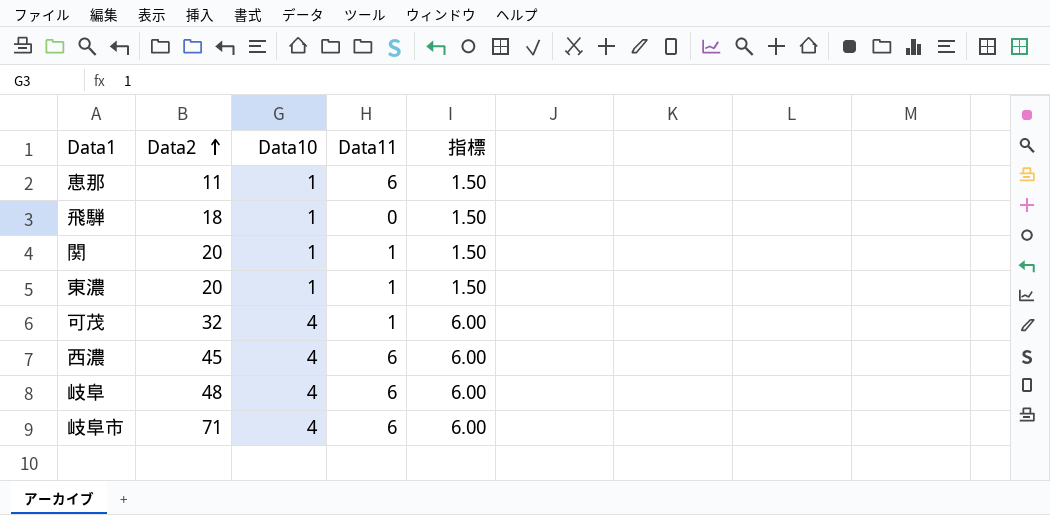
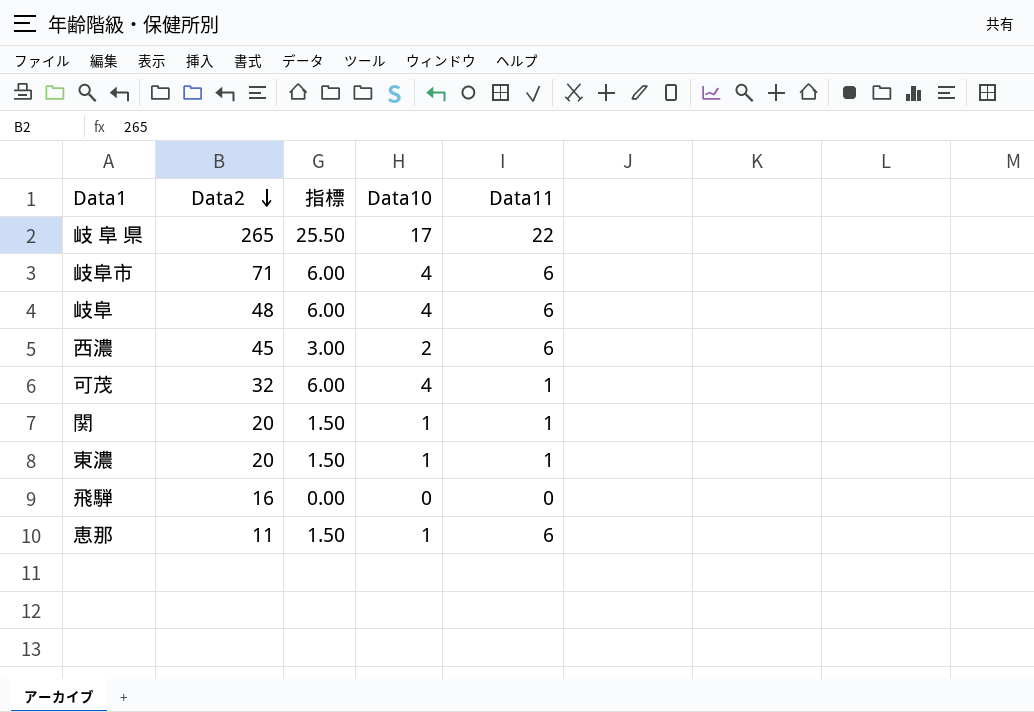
row order: Data2 ascending -> Data2 descending
column 指標 | position: 5 -> 3
row 岐 阜 県: none -> 265 | 25.50 | 17 | 22
西濃 | 指標: 6.00 -> 3.00
西濃 | Data10: 4 -> 2
飛騨 | Data2: 18 -> 16
飛騨 | 指標: 1.50 -> 0.00
飛騨 | Data10: 1 -> 0

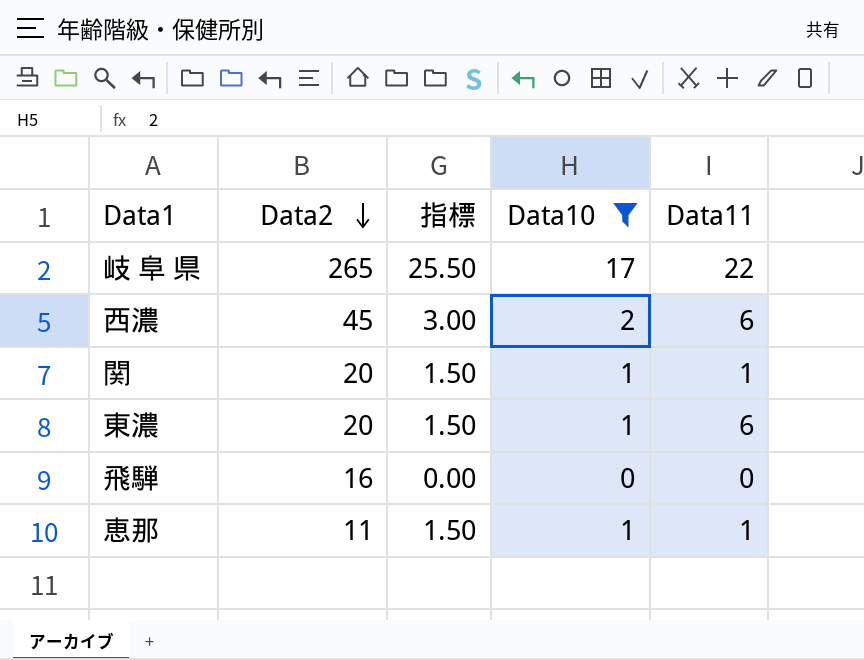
filter: none -> Data10 != 4
東濃 | Data11: 1 -> 6
恵那 | Data11: 6 -> 1

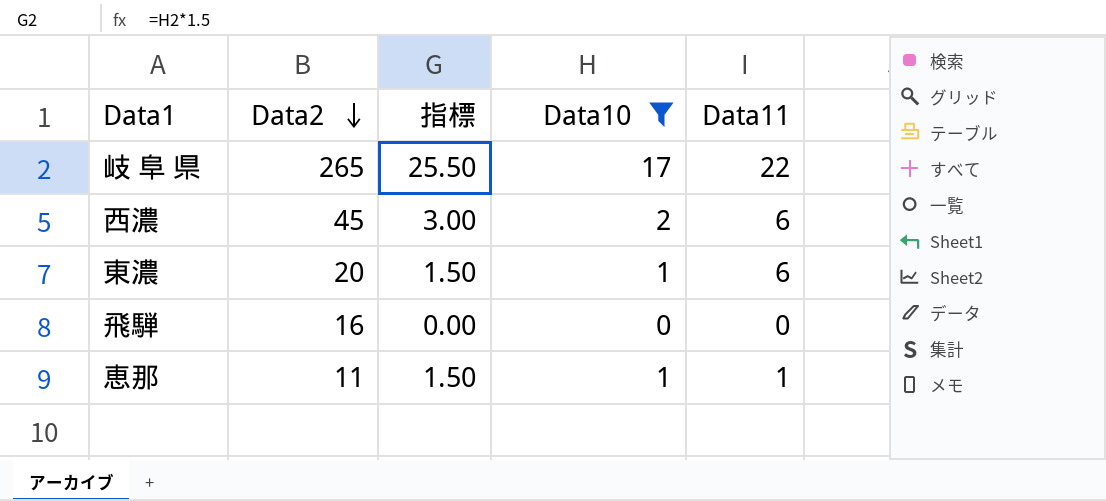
row 関: 20 | 1.50 | 1 | 1 -> none

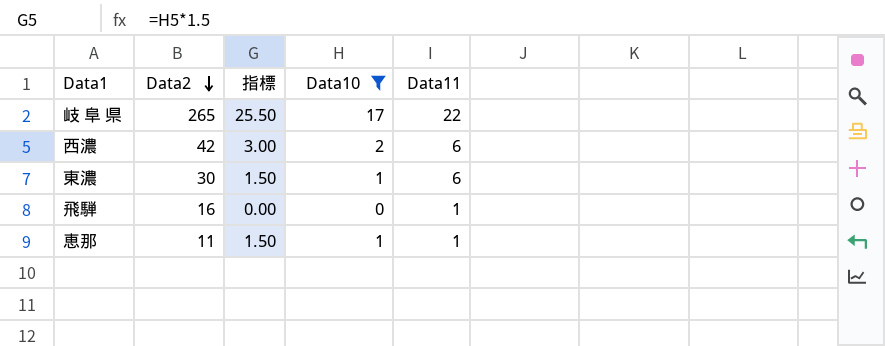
西濃 | Data2: 45 -> 42
東濃 | Data2: 20 -> 30
飛騨 | Data11: 0 -> 1

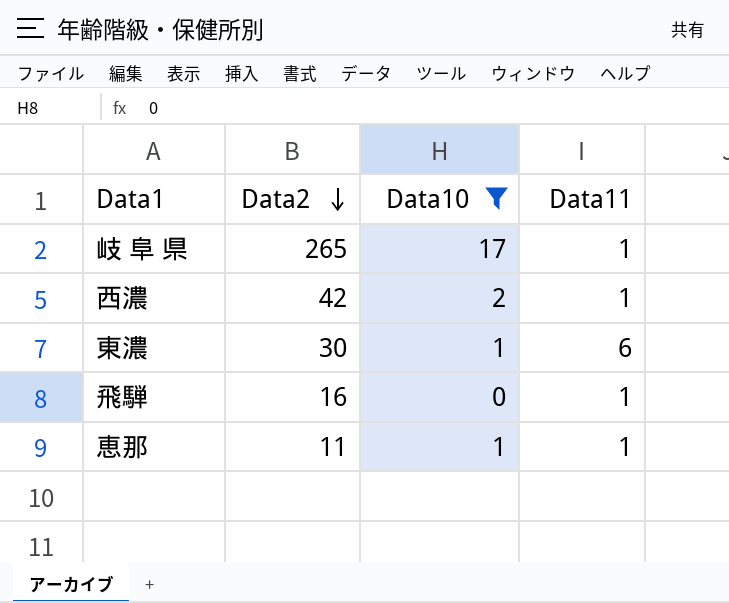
column 指標 | formula: [Data10] * 1.5 -> none
岐 阜 県 | Data11: 22 -> 1
西濃 | Data11: 6 -> 1

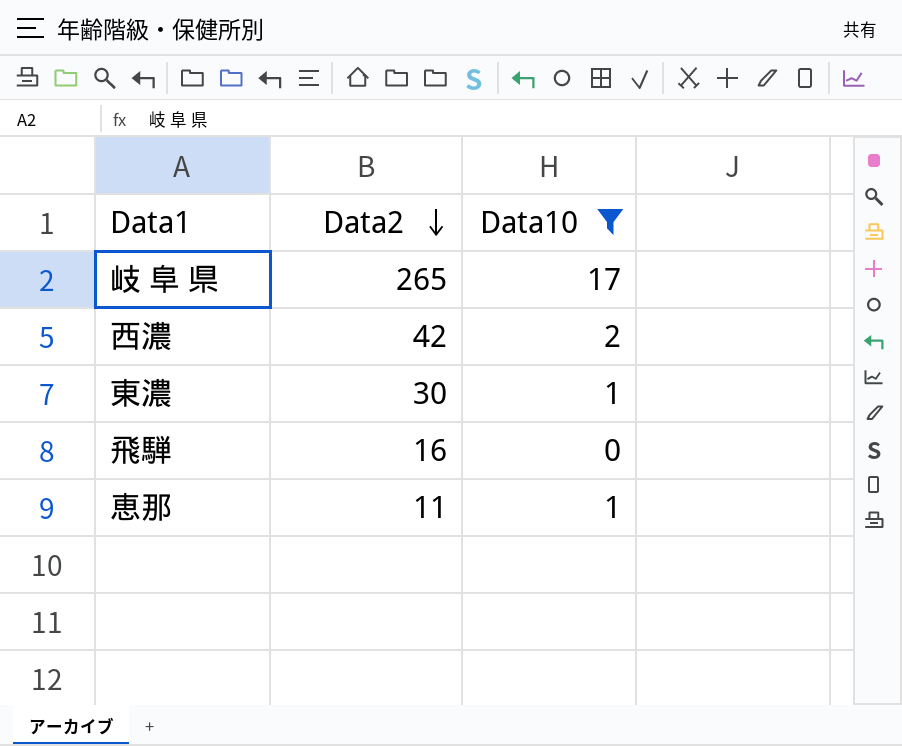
column Data11 | position: 4 -> none

